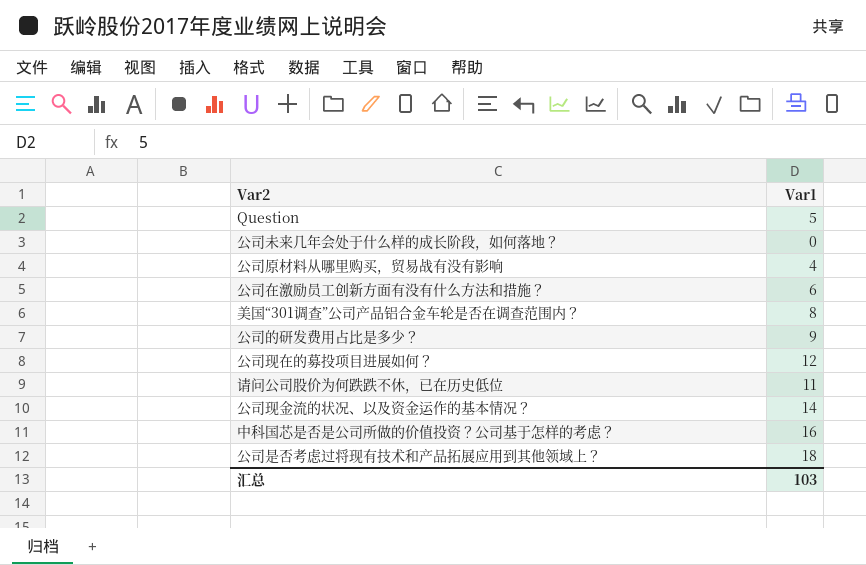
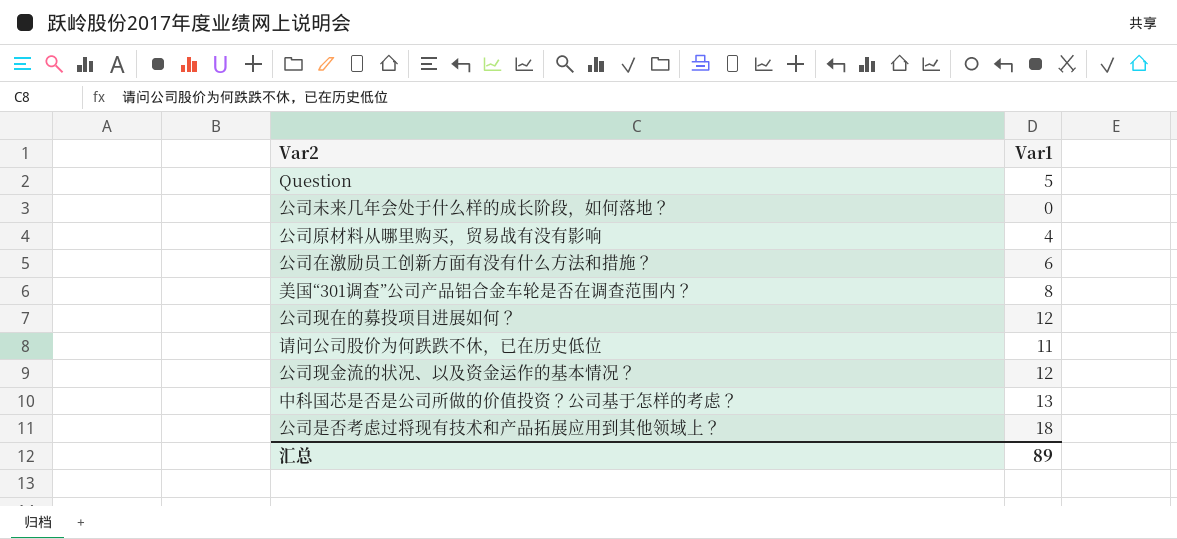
row 公司的研发费用占比是多少？: 9 -> none
公司现金流的状况、以及资金运作的基本情况？ | Var1: 14 -> 12
中科国芯是否是公司所做的价值投资？公司基于怎样的考虑？ | Var1: 16 -> 13
汇总 | Var1: 103 -> 89

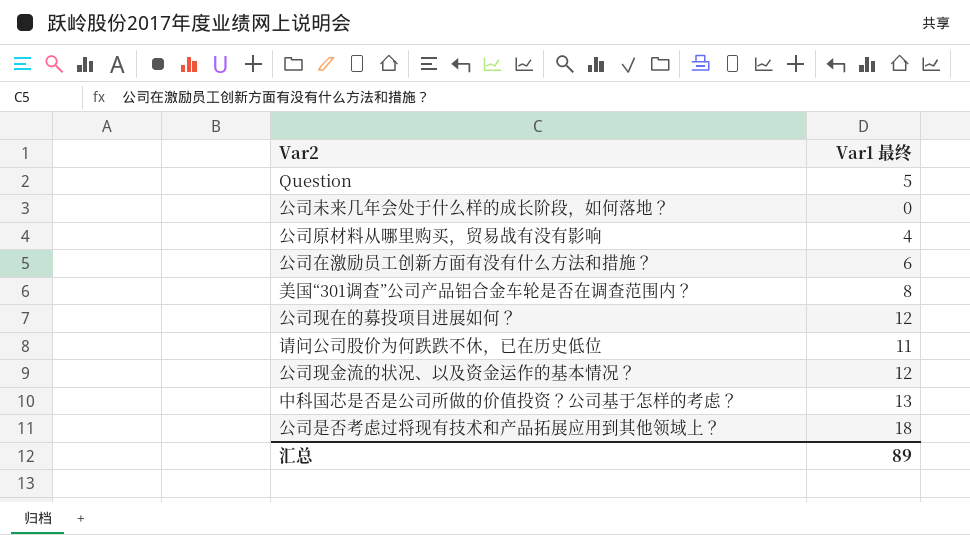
column name: Var1 -> Var1 最终

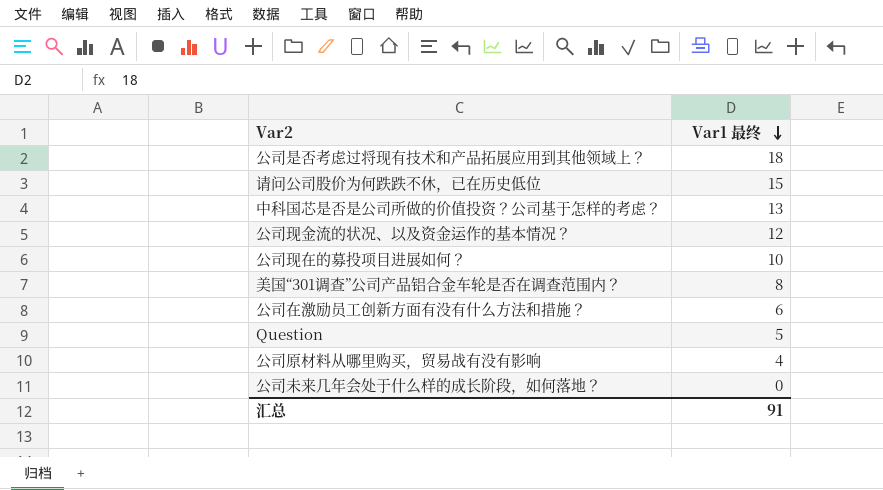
row order: none -> Var1 最终 descending
请问公司股价为何跌跌不休，已在历史低位 | Var1 最终: 11 -> 15
公司现在的募投项目进展如何？ | Var1 最终: 12 -> 10
汇总 | Var1 最终: 89 -> 91

